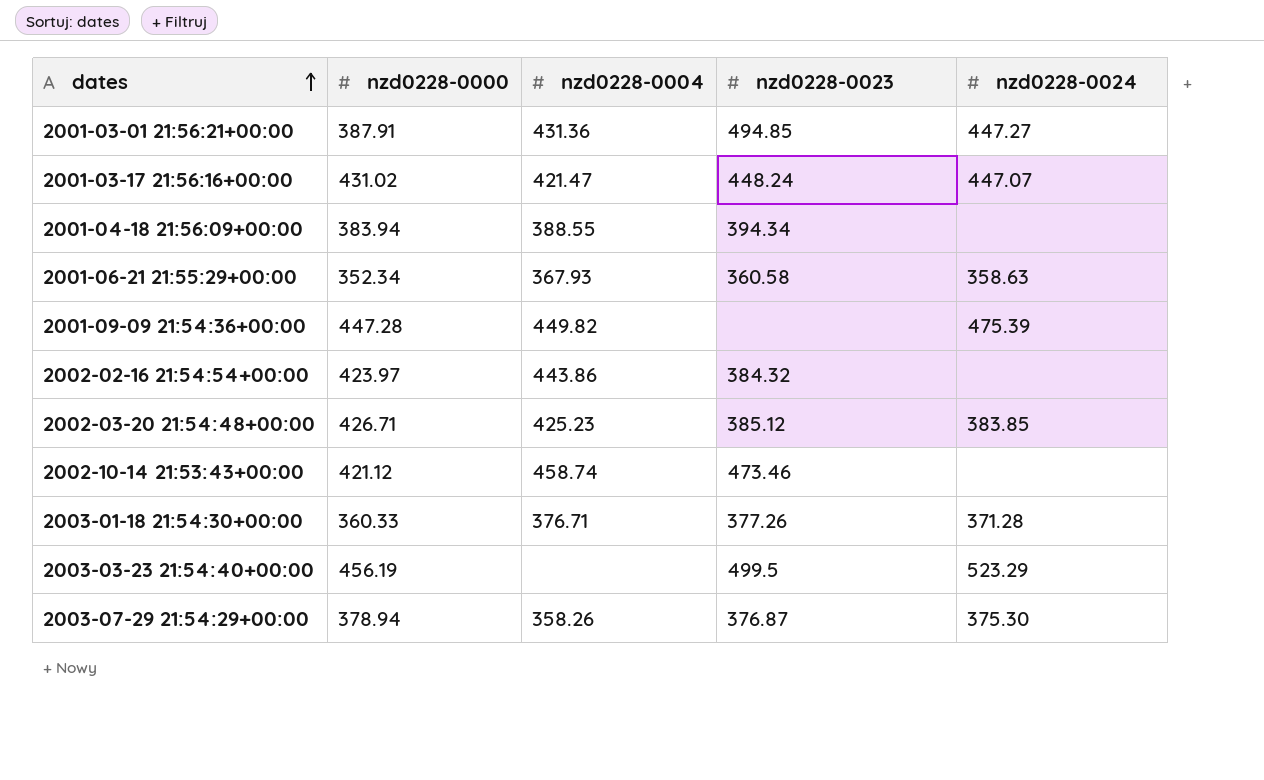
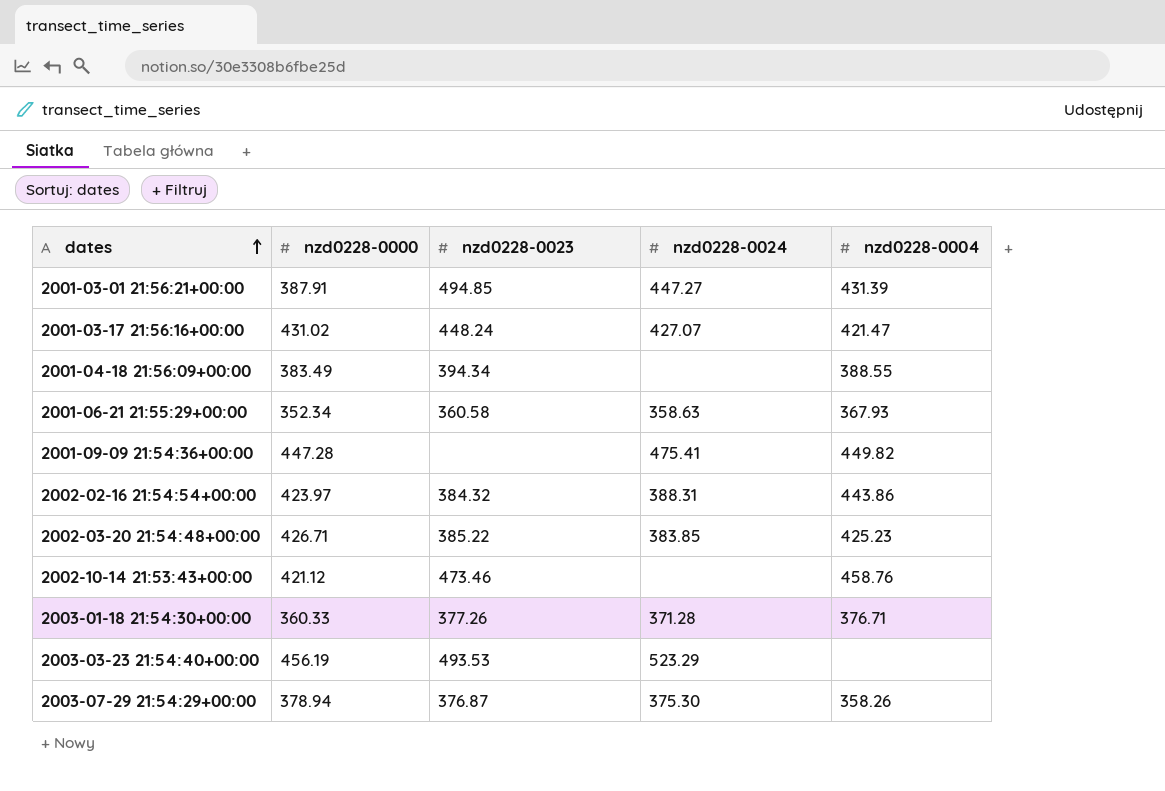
column nzd0228-0004 | position: 3 -> 5
2001-03-01 21:56:21+00:00 | nzd0228-0004: 431.36 -> 431.39
2001-03-17 21:56:16+00:00 | nzd0228-0024: 447.07 -> 427.07
2001-04-18 21:56:09+00:00 | nzd0228-0000: 383.94 -> 383.49
2001-09-09 21:54:36+00:00 | nzd0228-0024: 475.39 -> 475.41
2002-02-16 21:54:54+00:00 | nzd0228-0024: none -> 388.31
2002-03-20 21:54:48+00:00 | nzd0228-0023: 385.12 -> 385.22
2002-10-14 21:53:43+00:00 | nzd0228-0004: 458.74 -> 458.76
2003-03-23 21:54:40+00:00 | nzd0228-0023: 499.5 -> 493.53

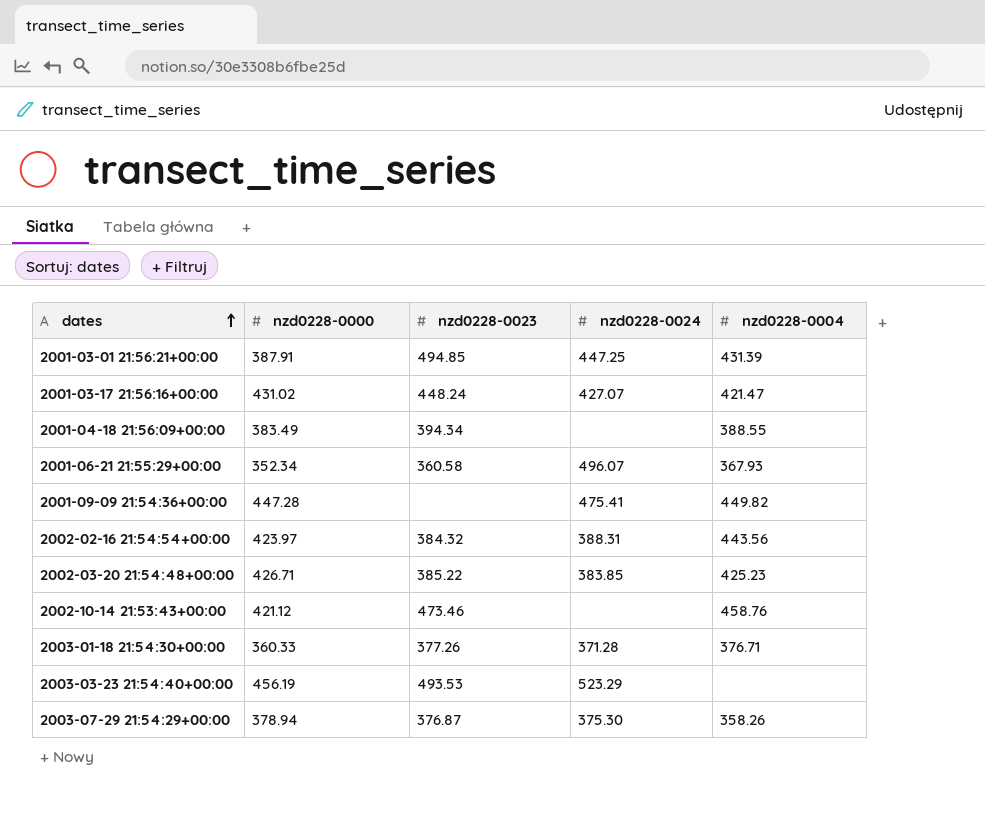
2001-03-01 21:56:21+00:00 | nzd0228-0024: 447.27 -> 447.25
2001-06-21 21:55:29+00:00 | nzd0228-0024: 358.63 -> 496.07
2002-02-16 21:54:54+00:00 | nzd0228-0004: 443.86 -> 443.56

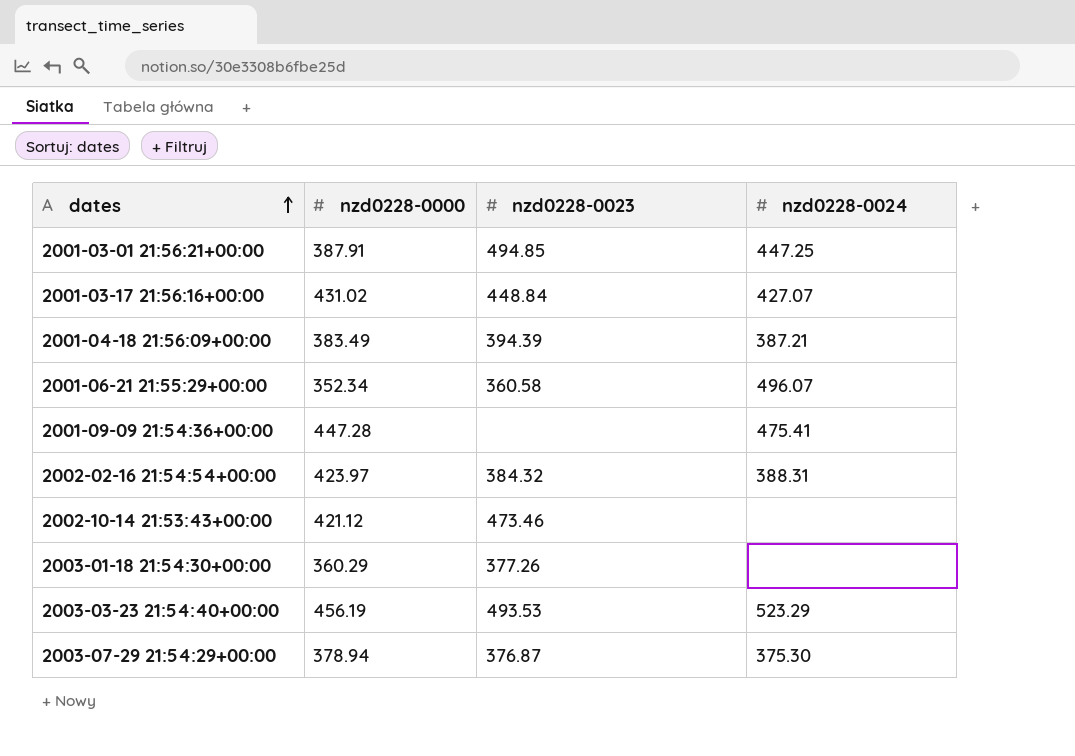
column nzd0228-0004 | position: 5 -> none
row 2002-03-20 21:54:48+00:00: 426.71 | 385.22 | 383.85 | 425.23 -> none
2001-03-17 21:56:16+00:00 | nzd0228-0023: 448.24 -> 448.84
2001-04-18 21:56:09+00:00 | nzd0228-0023: 394.34 -> 394.39
2001-04-18 21:56:09+00:00 | nzd0228-0024: none -> 387.21
2003-01-18 21:54:30+00:00 | nzd0228-0000: 360.33 -> 360.29
2003-01-18 21:54:30+00:00 | nzd0228-0024: 371.28 -> none

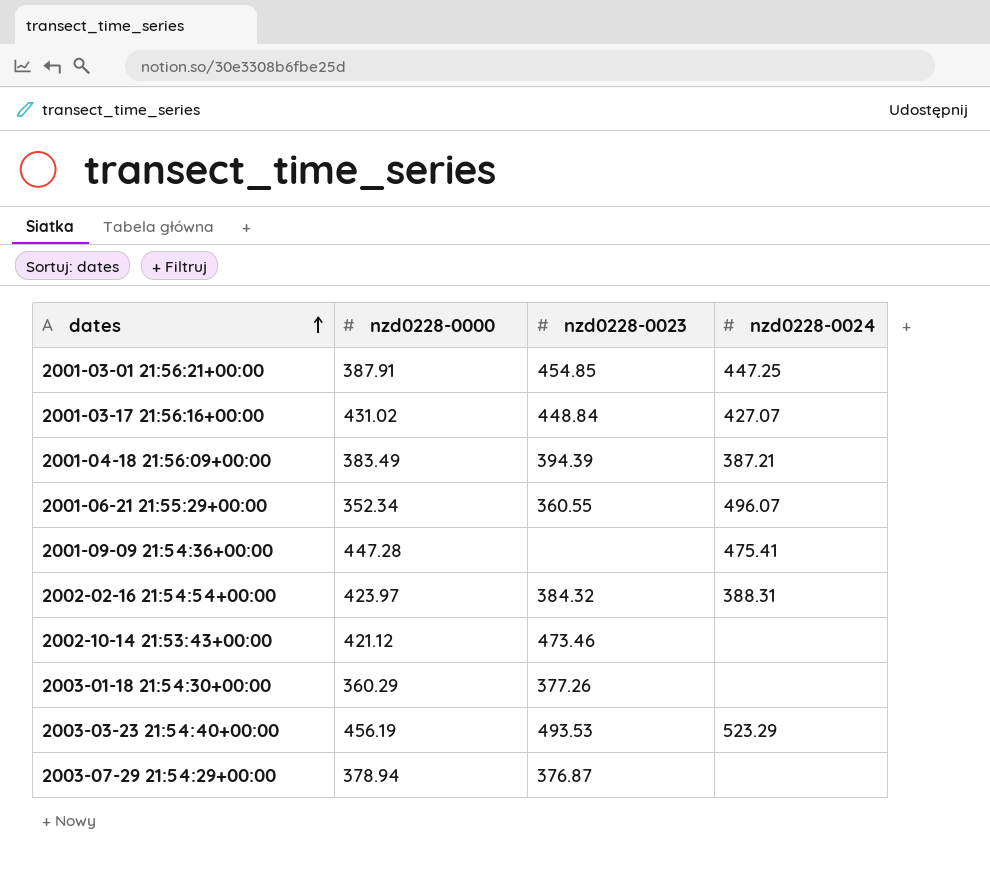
2001-03-01 21:56:21+00:00 | nzd0228-0023: 494.85 -> 454.85
2001-06-21 21:55:29+00:00 | nzd0228-0023: 360.58 -> 360.55
2003-07-29 21:54:29+00:00 | nzd0228-0024: 375.30 -> none

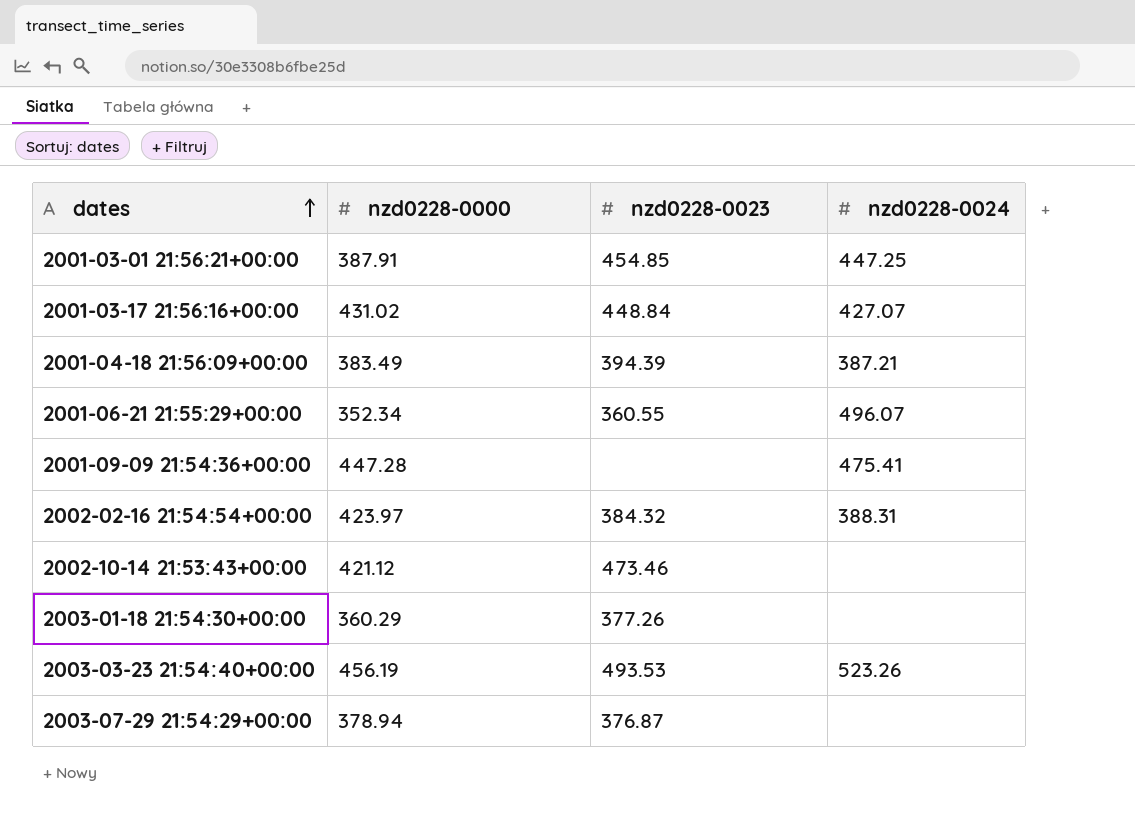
2003-03-23 21:54:40+00:00 | nzd0228-0024: 523.29 -> 523.26

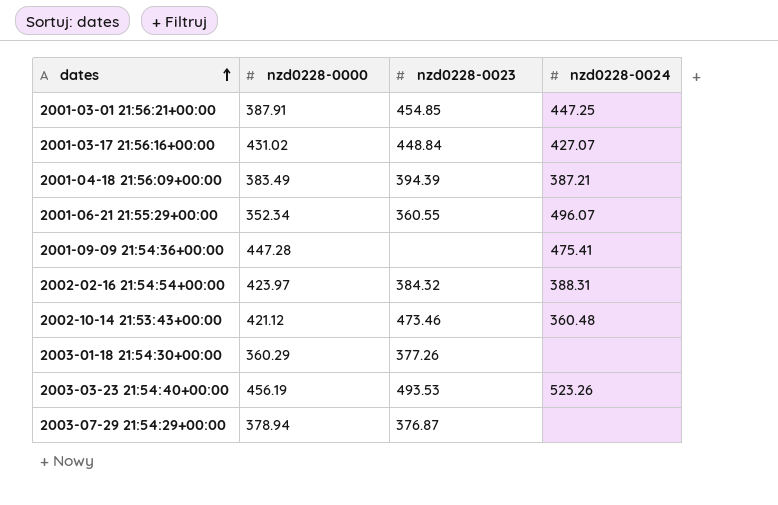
2002-10-14 21:53:43+00:00 | nzd0228-0024: none -> 360.48

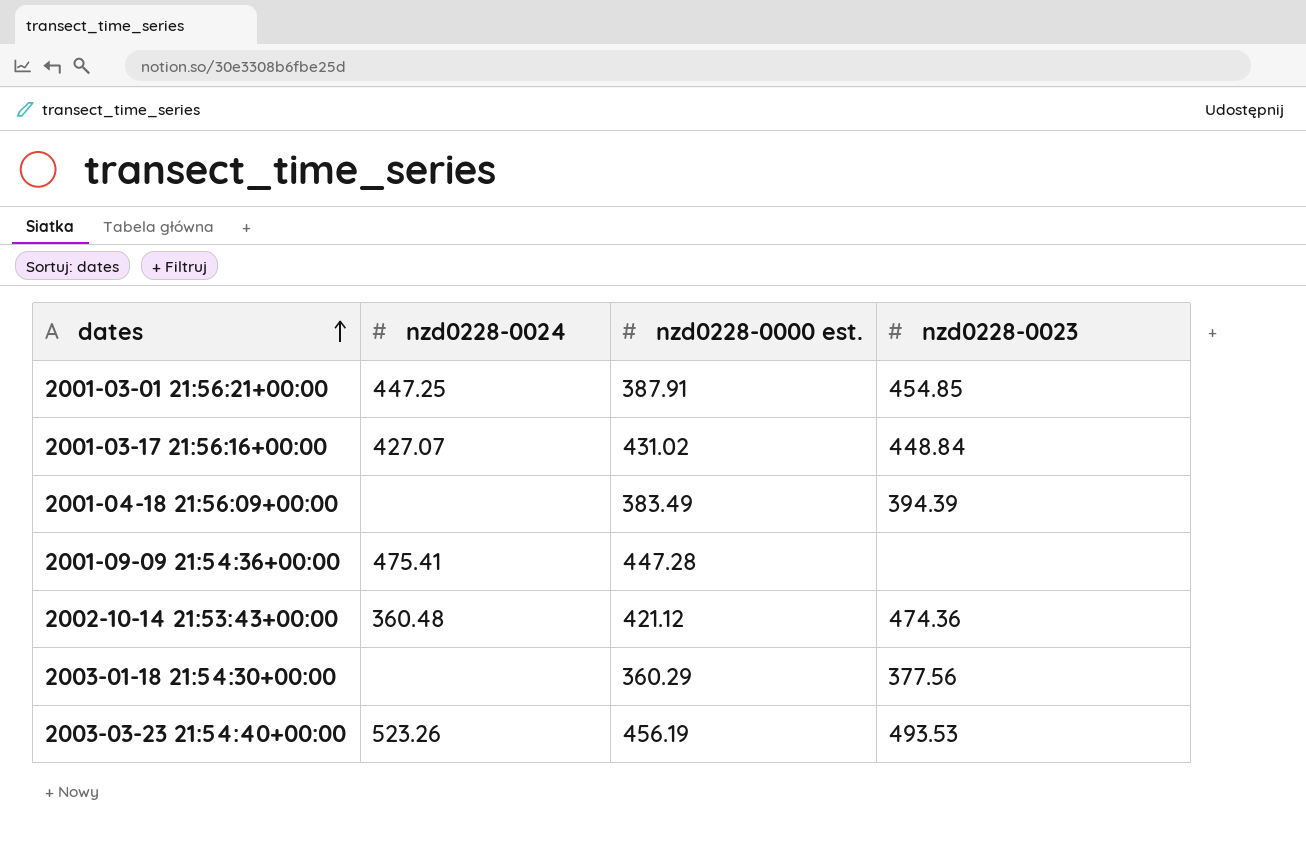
column nzd0228-0024 | position: 4 -> 2
column name: nzd0228-0000 -> nzd0228-0000 est.
row 2001-06-21 21:55:29+00:00: 352.34 | 360.55 | 496.07 -> none
row 2002-02-16 21:54:54+00:00: 423.97 | 384.32 | 388.31 -> none
row 2003-07-29 21:54:29+00:00: 378.94 | 376.87 | none -> none
2001-04-18 21:56:09+00:00 | nzd0228-0024: 387.21 -> none
2002-10-14 21:53:43+00:00 | nzd0228-0023: 473.46 -> 474.36
2003-01-18 21:54:30+00:00 | nzd0228-0023: 377.26 -> 377.56

